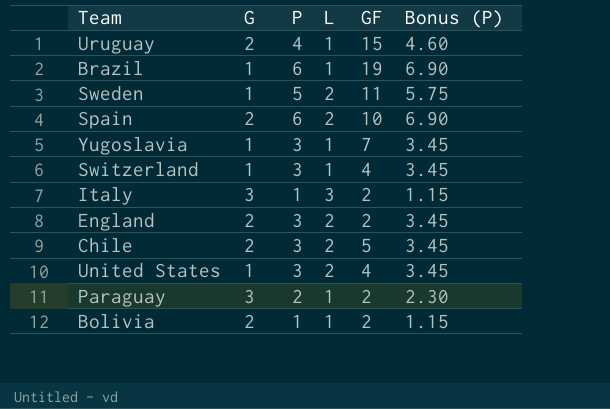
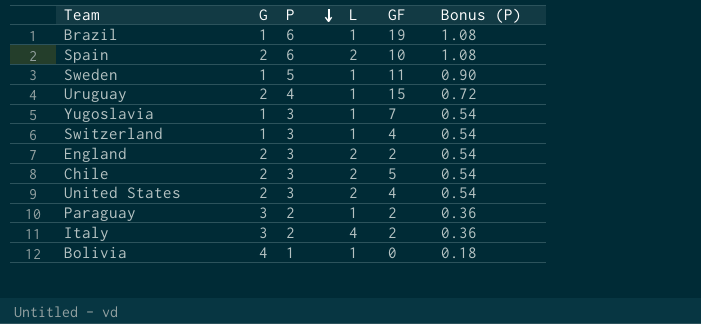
row order: none -> P descending
column Bonus (P) | formula: [P] * 1.15 -> [P] * 0.18
Sweden | L: 2 -> 1
United States | G: 1 -> 2
Italy | P: 1 -> 2
Italy | L: 3 -> 4
Bolivia | G: 2 -> 4
Bolivia | GF: 2 -> 0

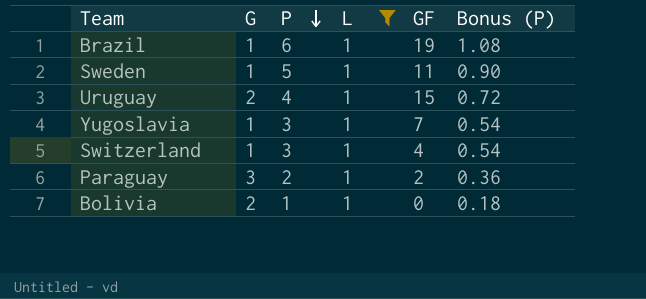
filter: none -> L = 1
Bolivia | G: 4 -> 2

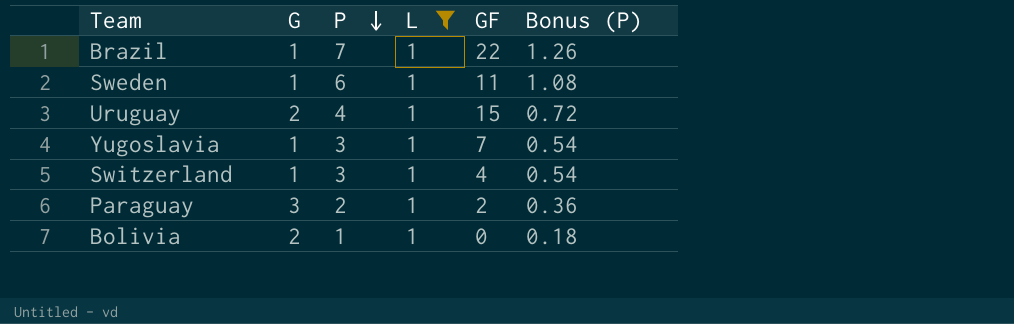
Brazil | P: 6 -> 7
Brazil | GF: 19 -> 22
Brazil | Bonus (P): 1.08 -> 1.26
Sweden | P: 5 -> 6
Sweden | Bonus (P): 0.90 -> 1.08

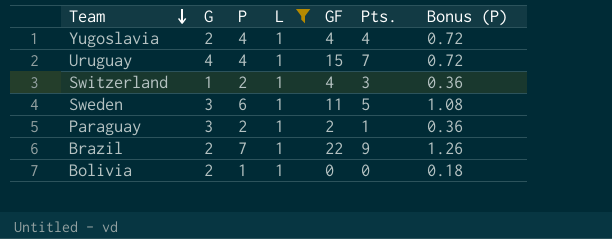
row order: P descending -> Team descending
column Pts. | position: none -> 6
Yugoslavia | G: 1 -> 2
Yugoslavia | P: 3 -> 4
Yugoslavia | GF: 7 -> 4
Yugoslavia | Bonus (P): 0.54 -> 0.72
Uruguay | G: 2 -> 4
Switzerland | P: 3 -> 2
Switzerland | Bonus (P): 0.54 -> 0.36
Sweden | G: 1 -> 3
Brazil | G: 1 -> 2

